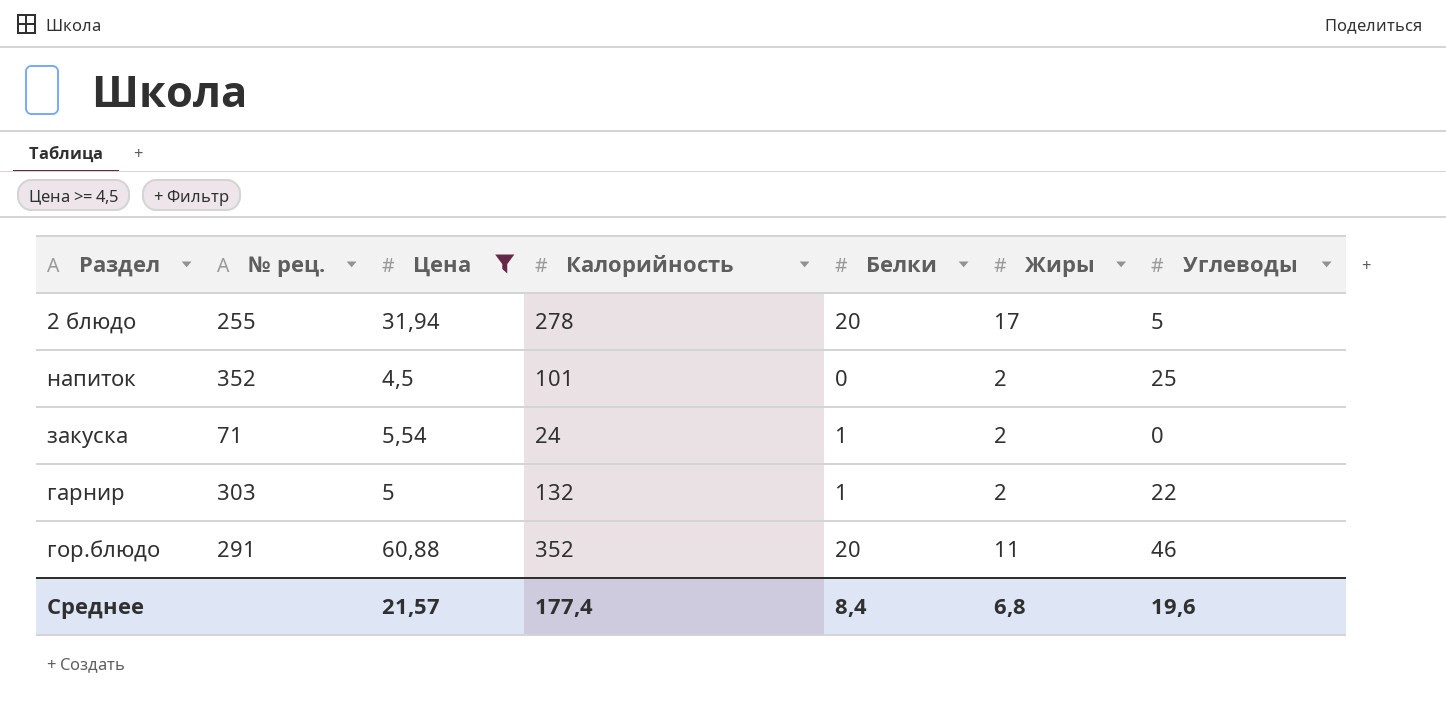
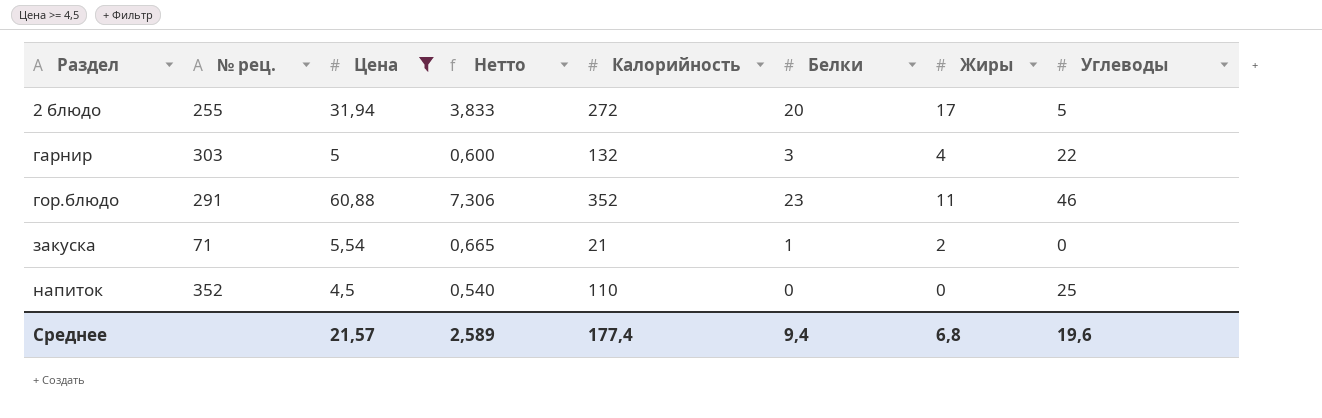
row order: none -> Раздел ascending
column Нетто | formula: none -> [Цена] * 0,12
2 блюдо | Калорийность: 278 -> 272
гарнир | Белки: 1 -> 3
гарнир | Жиры: 2 -> 4
гор.блюдо | Белки: 20 -> 23
закуска | Калорийность: 24 -> 21
напиток | Калорийность: 101 -> 110
напиток | Жиры: 2 -> 0
Среднее | Белки: 8,4 -> 9,4

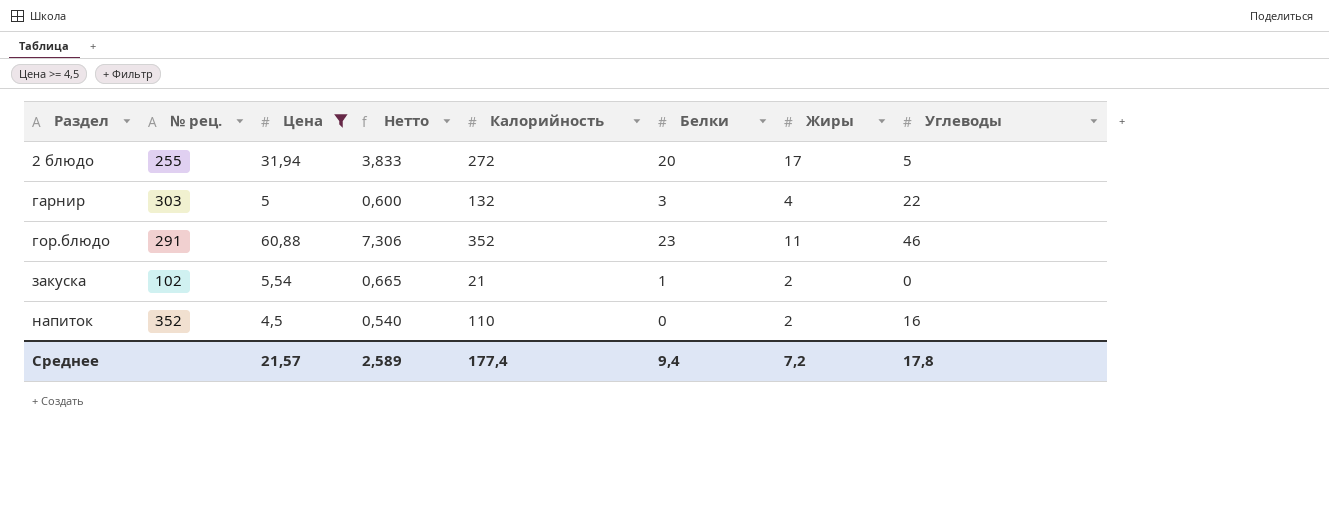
закуска | № рец.: 71 -> 102
напиток | Жиры: 0 -> 2
напиток | Углеводы: 25 -> 16
Среднее | Жиры: 6,8 -> 7,2
Среднее | Углеводы: 19,6 -> 17,8

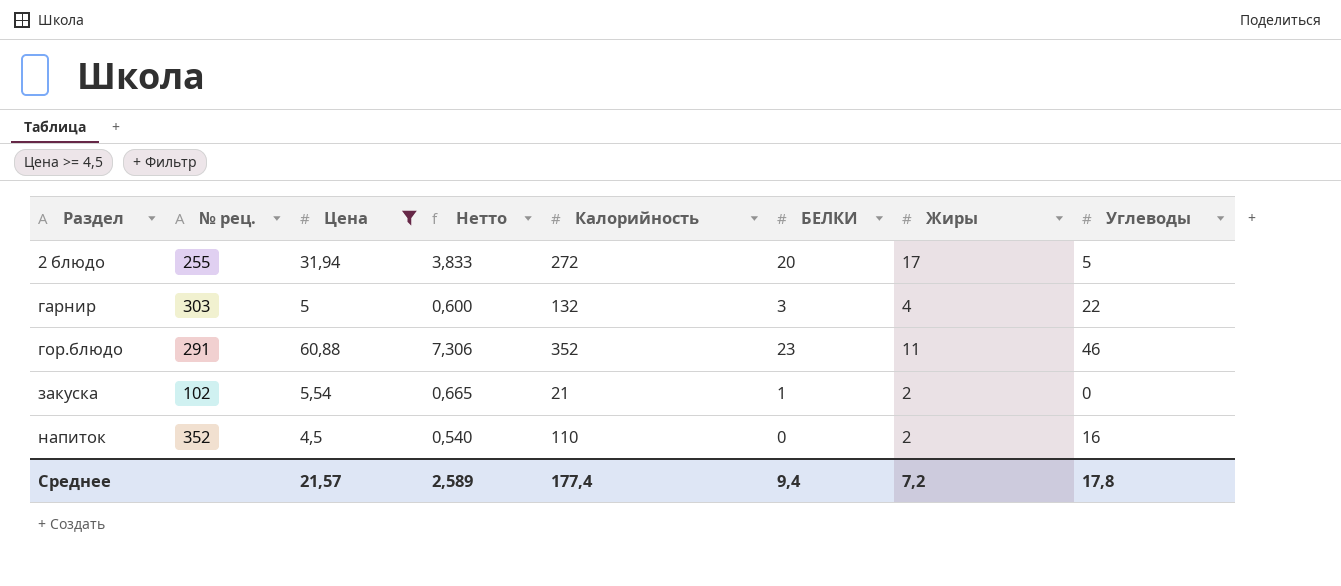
column name: Белки -> БЕЛКИ

